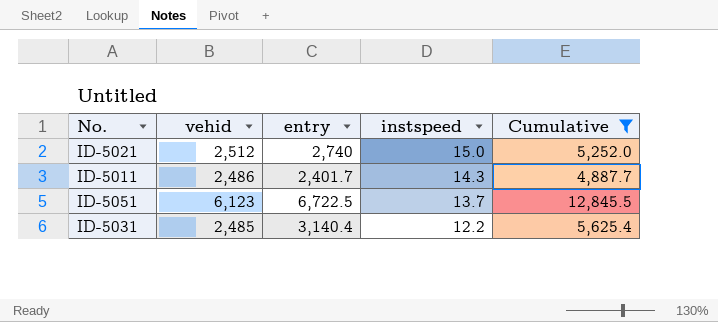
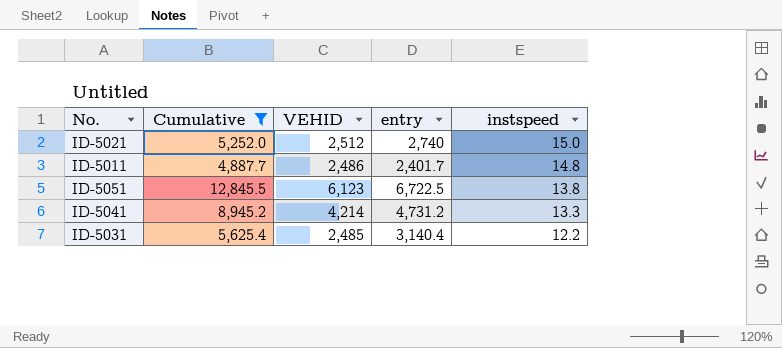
column Cumulative | position: 5 -> 2
column name: vehid -> VEHID
ID-5011 | instspeed: 14.3 -> 14.8
ID-5051 | instspeed: 13.7 -> 13.8
row ID-5041: none -> 8,945.2 | 4,214 | 4,731.2 | 13.3

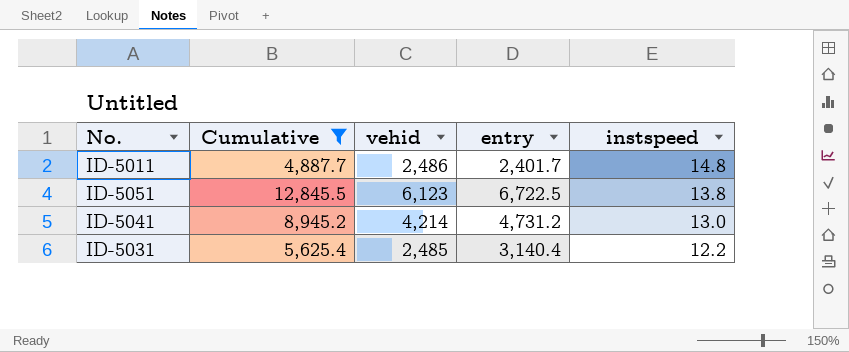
column name: VEHID -> vehid
row ID-5021: 5,252.0 | 2,512 | 2,740 | 15.0 -> none
ID-5041 | instspeed: 13.3 -> 13.0

